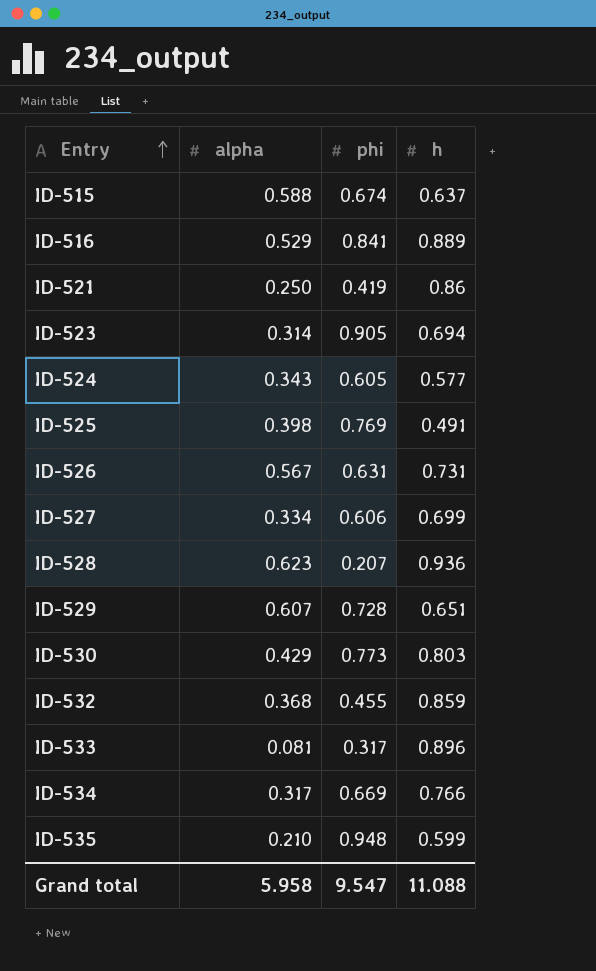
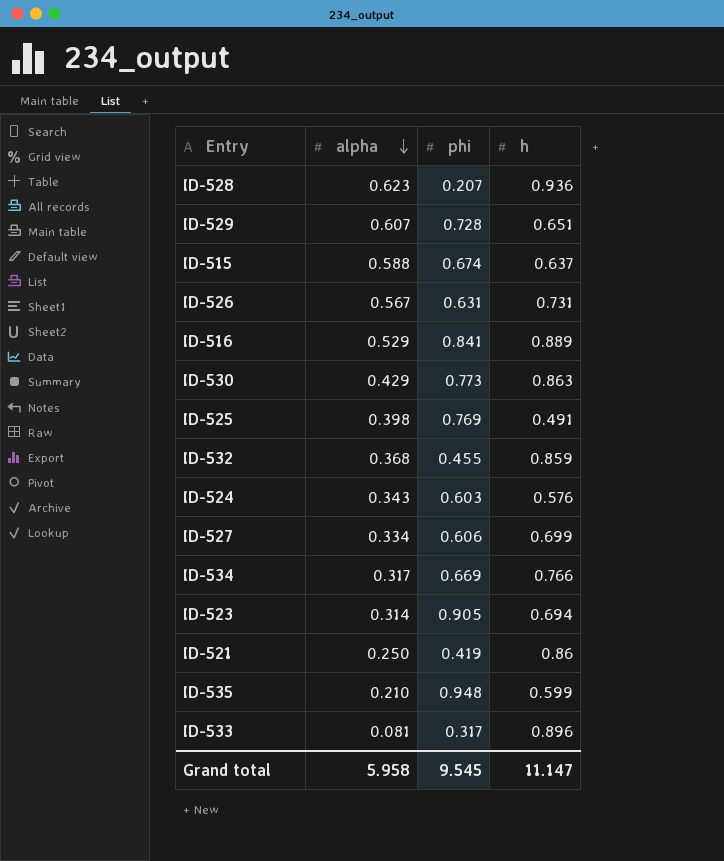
row order: Entry ascending -> alpha descending
ID-530 | h: 0.803 -> 0.863
ID-524 | phi: 0.605 -> 0.603
ID-524 | h: 0.577 -> 0.576
Grand total | phi: 9.547 -> 9.545
Grand total | h: 11.088 -> 11.147

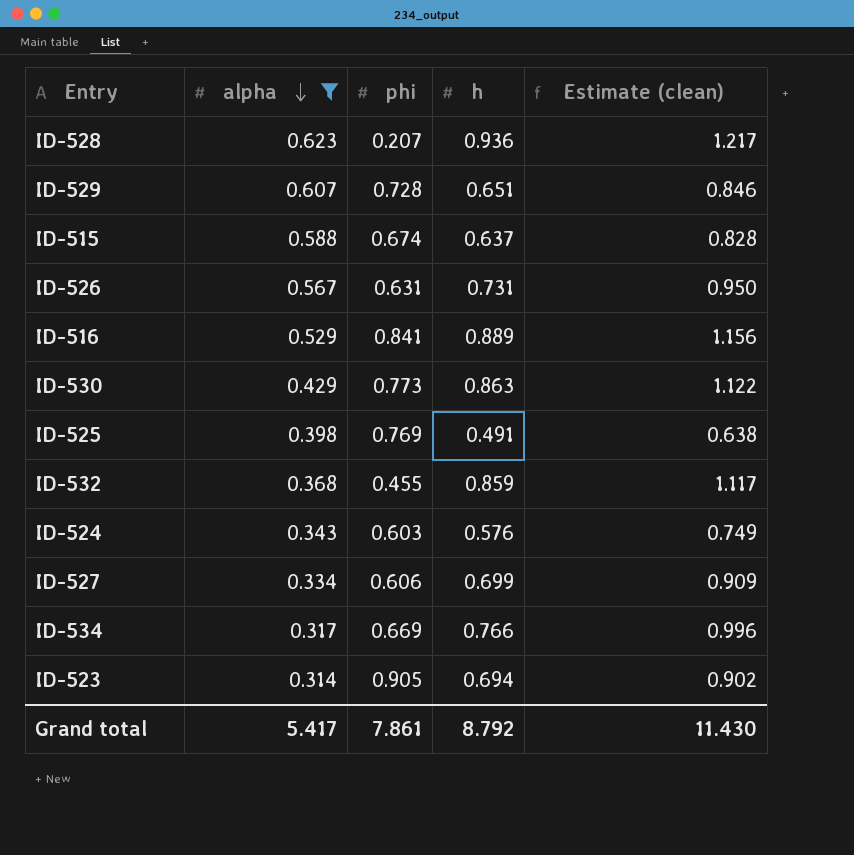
filter: none -> alpha >= 0.314
column Estimate (clean) | formula: none -> [h] * 1.3
Grand total | alpha: 5.958 -> 5.417
Grand total | phi: 9.545 -> 7.861
Grand total | h: 11.147 -> 8.792

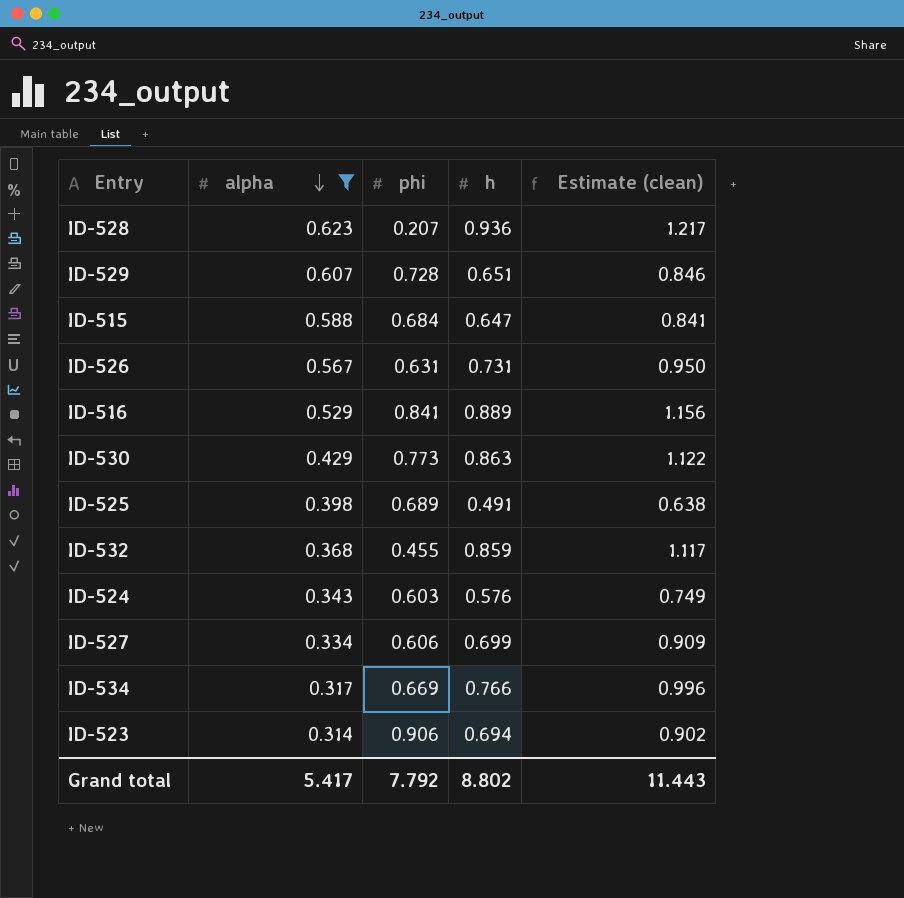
ID-515 | phi: 0.674 -> 0.684
ID-515 | h: 0.637 -> 0.647
ID-515 | Estimate (clean): 0.828 -> 0.841
ID-525 | phi: 0.769 -> 0.689
ID-523 | phi: 0.905 -> 0.906
Grand total | phi: 7.861 -> 7.792
Grand total | h: 8.792 -> 8.802
Grand total | Estimate (clean): 11.430 -> 11.443

